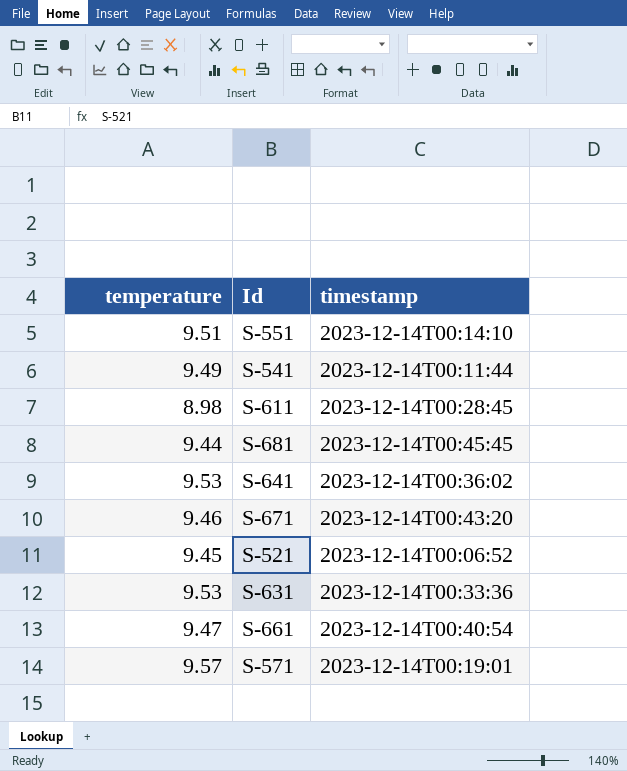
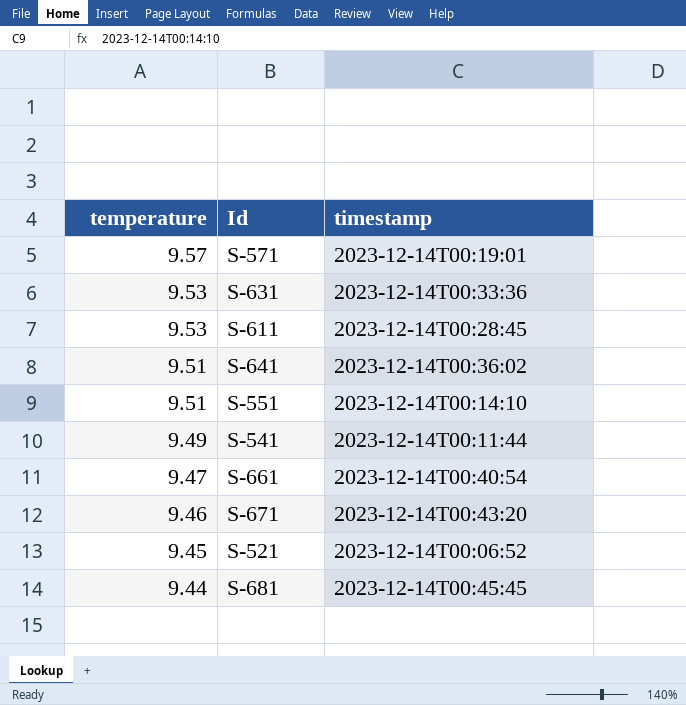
row order: none -> temperature descending
S-611 | temperature: 8.98 -> 9.53
S-641 | temperature: 9.53 -> 9.51

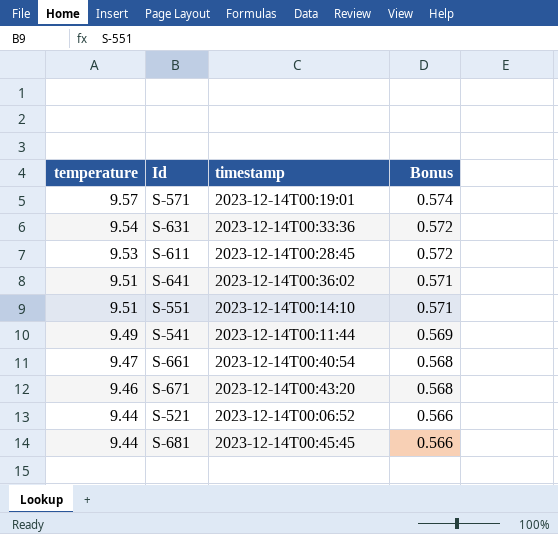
column Bonus | formula: none -> [temperature] * 0.06
S-631 | temperature: 9.53 -> 9.54
S-521 | temperature: 9.45 -> 9.44

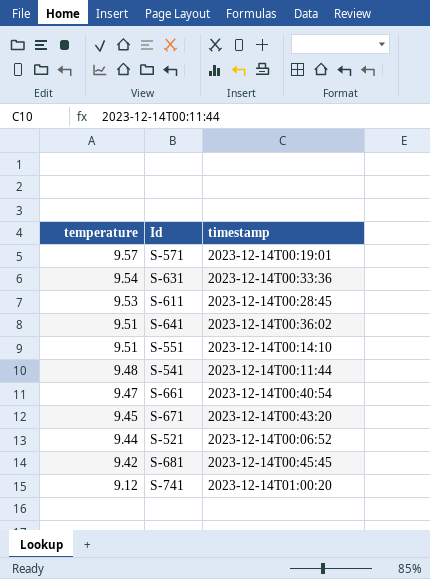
column Bonus | formula: [temperature] * 0.06 -> none
S-541 | temperature: 9.49 -> 9.48
S-671 | temperature: 9.46 -> 9.45
S-681 | temperature: 9.44 -> 9.42
row S-741: none -> 9.12 | 2023-12-14T01:00:20

